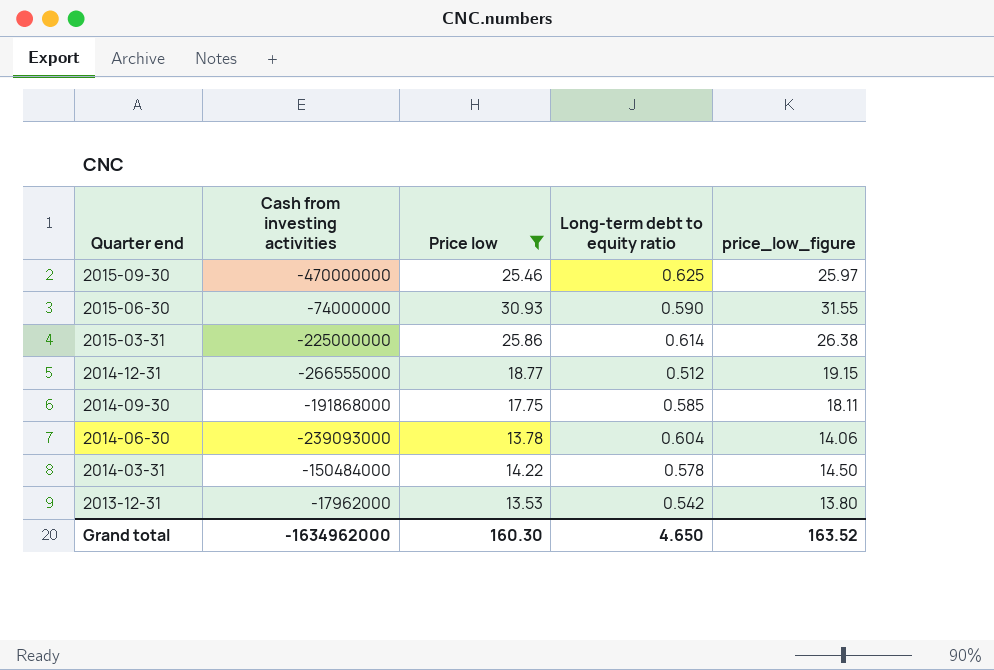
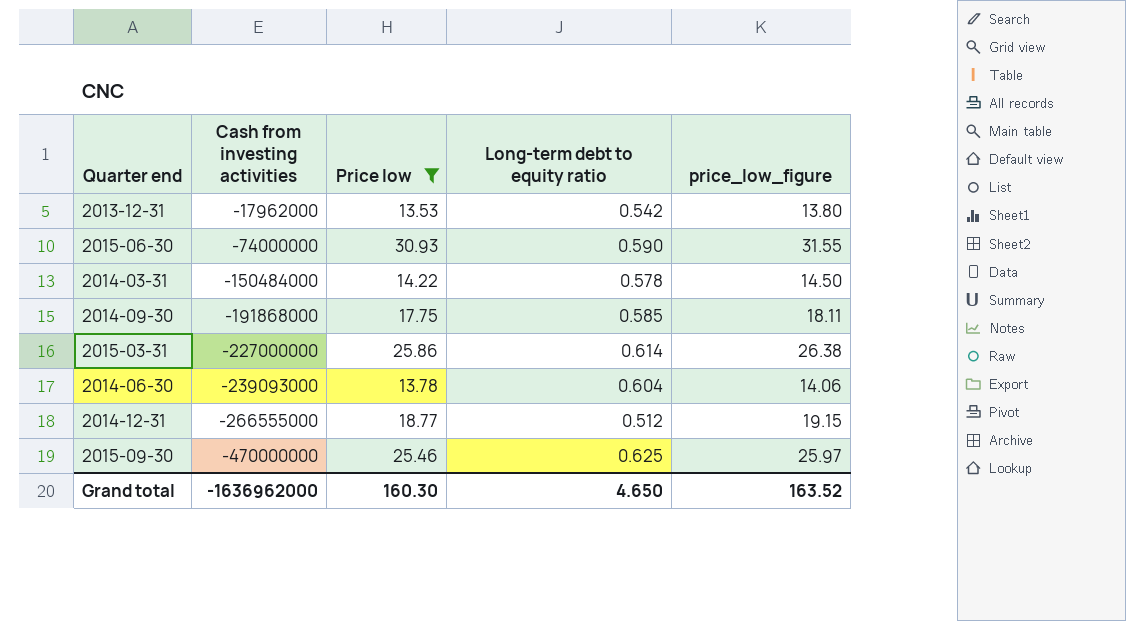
row order: Quarter end descending -> Cash from investing activities descending
2015-03-31 | Cash from investing activities: -225000000 -> -227000000
Grand total | Cash from investing activities: -1634962000 -> -1636962000

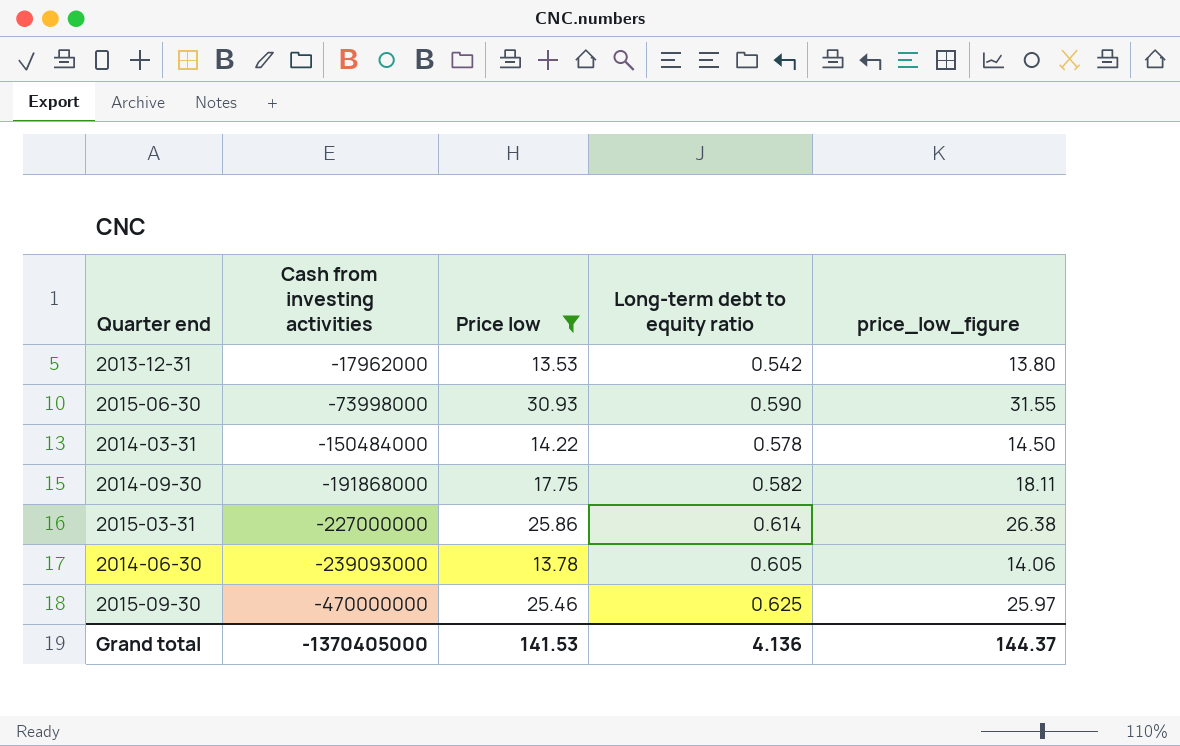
row 2014-12-31: -266555000 | 18.77 | 0.512 | 19.15 -> none
2015-06-30 | Cash from investing activities: -74000000 -> -73998000
2014-09-30 | Long-term debt to equity ratio: 0.585 -> 0.582
2014-06-30 | Long-term debt to equity ratio: 0.604 -> 0.605
Grand total | Cash from investing activities: -1636962000 -> -1370405000
Grand total | Price low: 160.30 -> 141.53
Grand total | Long-term debt to equity ratio: 4.650 -> 4.136
Grand total | price_low_figure: 163.52 -> 144.37

